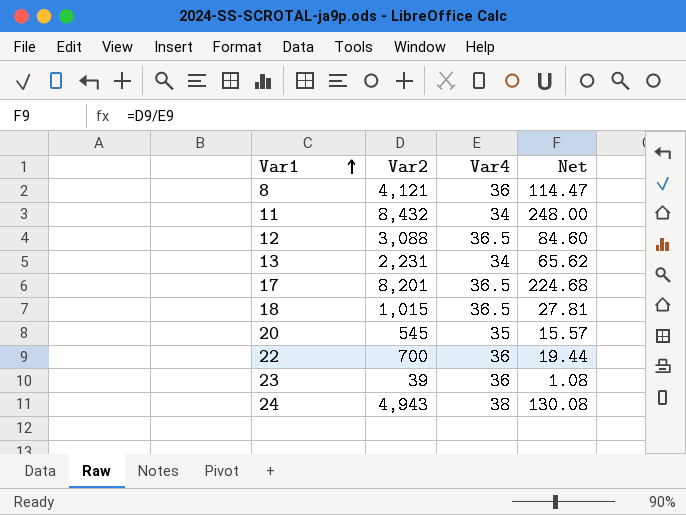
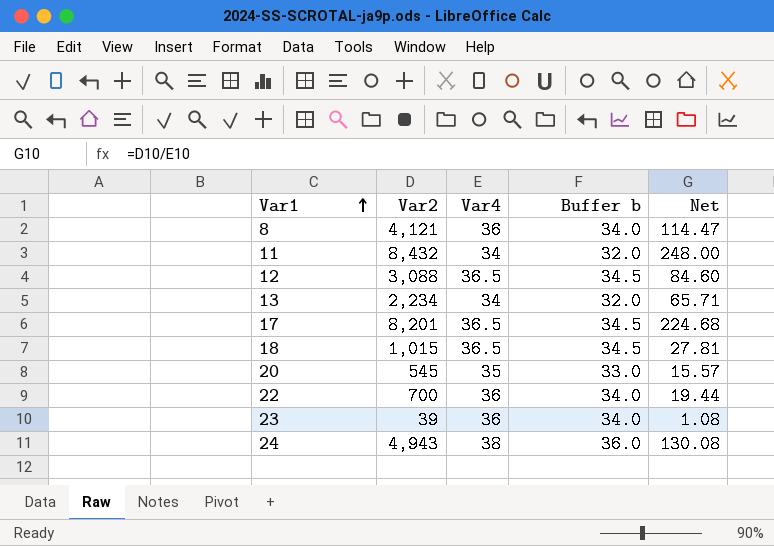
column Buffer b | formula: none -> [Var4] - 2
13 | Var2: 2,231 -> 2,234
13 | Net: 65.62 -> 65.71

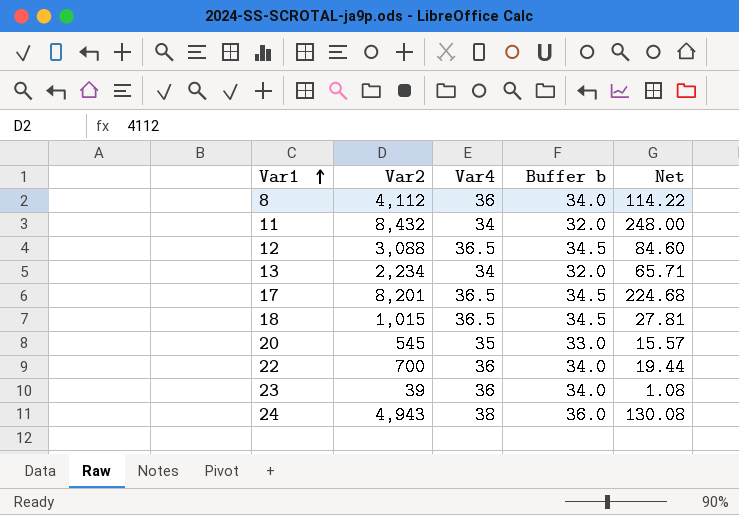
8 | Var2: 4,121 -> 4,112
8 | Net: 114.47 -> 114.22

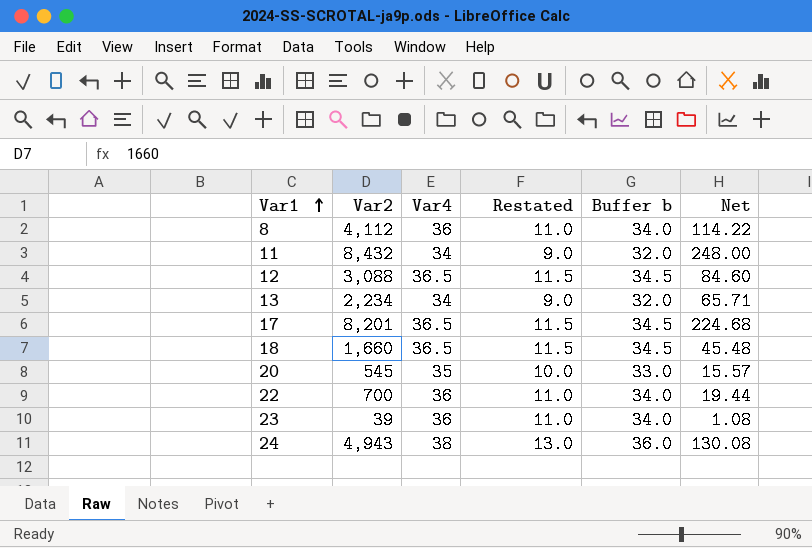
column Restated | formula: none -> [Var4] - 25
18 | Var2: 1,015 -> 1,660
18 | Net: 27.81 -> 45.48

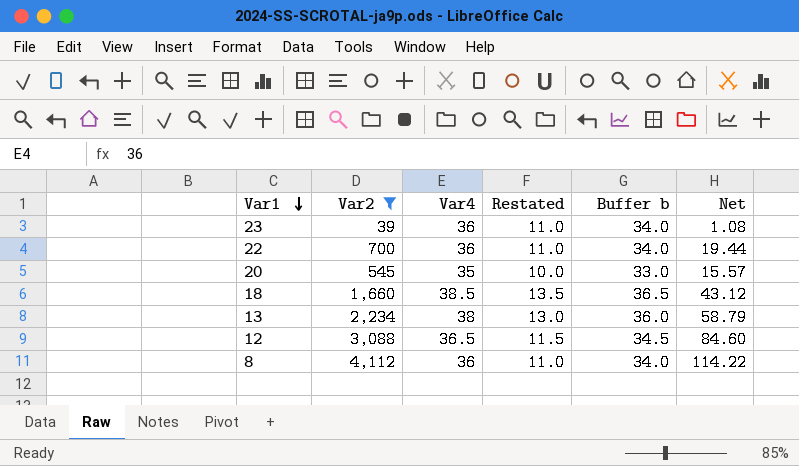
filter: none -> Var2 <= 4,112
row order: Var1 ascending -> Var1 descending
18 | Var4: 36.5 -> 38.5
18 | Restated: 11.5 -> 13.5
18 | Buffer b: 34.5 -> 36.5
18 | Net: 45.48 -> 43.12
13 | Var4: 34 -> 38
13 | Restated: 9.0 -> 13.0
13 | Buffer b: 32.0 -> 36.0
13 | Net: 65.71 -> 58.79

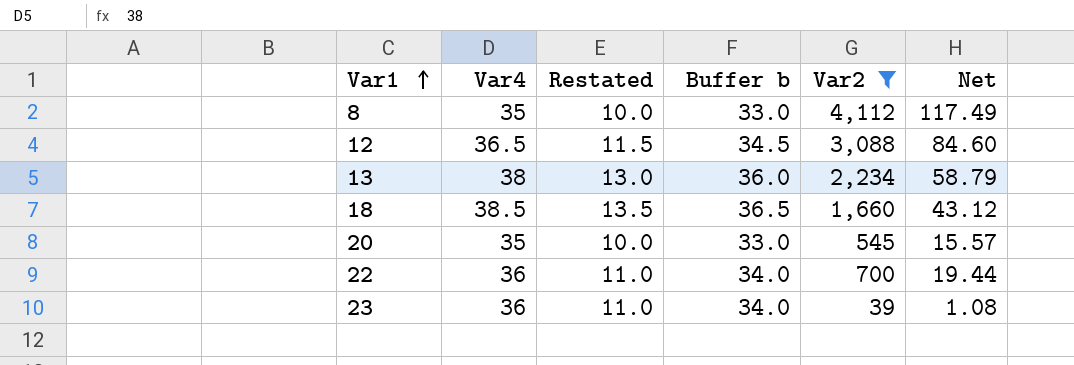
row order: Var1 descending -> Var1 ascending
column Var2 | position: 2 -> 5
8 | Var4: 36 -> 35
8 | Restated: 11.0 -> 10.0
8 | Buffer b: 34.0 -> 33.0
8 | Net: 114.22 -> 117.49

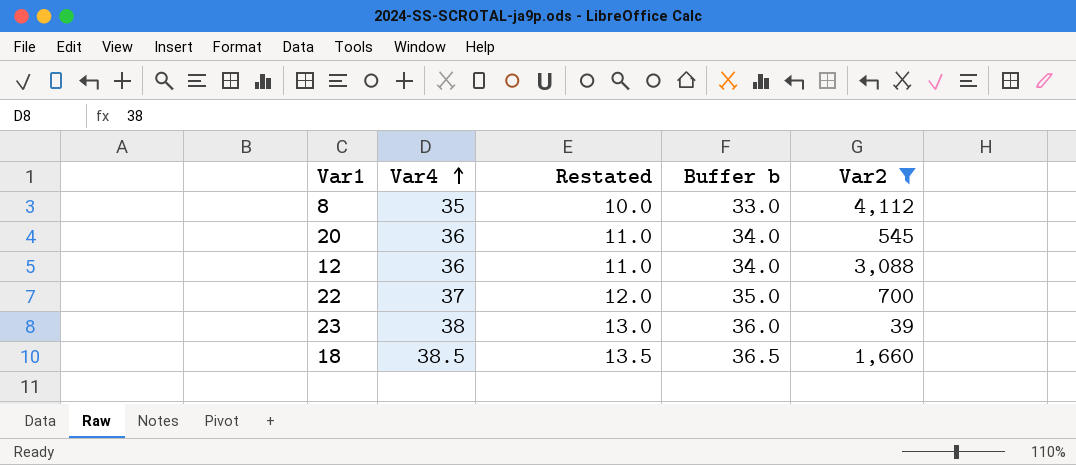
row order: Var1 ascending -> Var4 ascending
column Net | formula: [Var2] / [Var4] -> none
row 13: 38 | 13.0 | 36.0 | 2,234 | 58.79 -> none
20 | Var4: 35 -> 36
20 | Restated: 10.0 -> 11.0
20 | Buffer b: 33.0 -> 34.0
12 | Var4: 36.5 -> 36
12 | Restated: 11.5 -> 11.0
12 | Buffer b: 34.5 -> 34.0
22 | Var4: 36 -> 37
22 | Restated: 11.0 -> 12.0
22 | Buffer b: 34.0 -> 35.0
23 | Var4: 36 -> 38
23 | Restated: 11.0 -> 13.0
23 | Buffer b: 34.0 -> 36.0

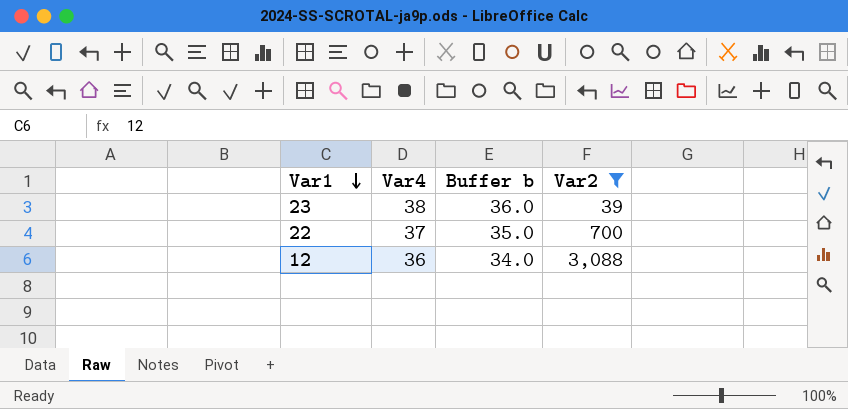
row order: Var4 ascending -> Var1 descending
column Restated | formula: [Var4] - 25 -> none
row 8: 35 | 10.0 | 33.0 | 4,112 -> none
row 20: 36 | 11.0 | 34.0 | 545 -> none
row 18: 38.5 | 13.5 | 36.5 | 1,660 -> none

